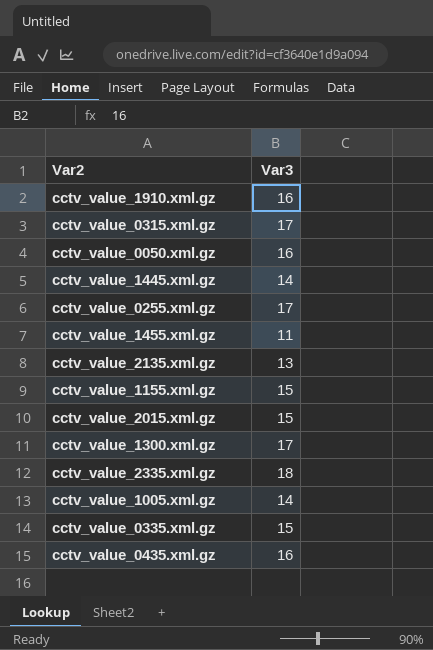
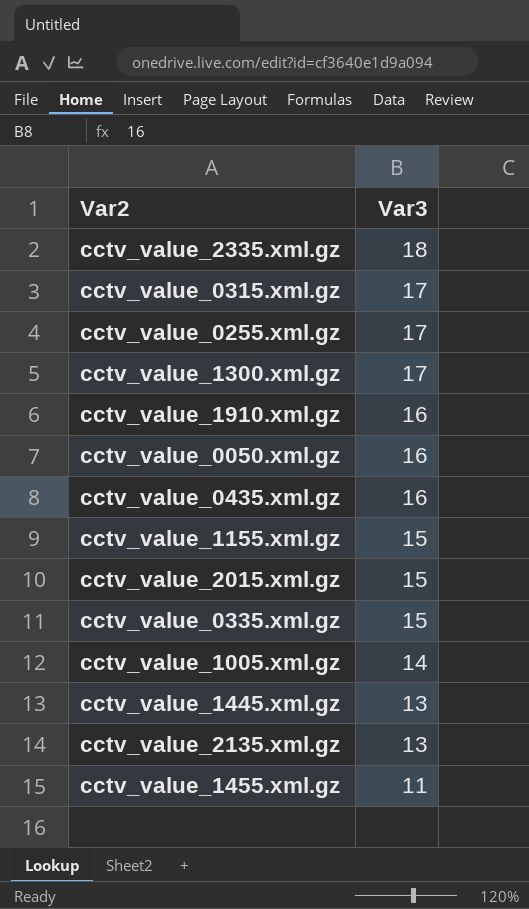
row order: none -> Var3 descending
cctv_value_1445.xml.gz | Var3: 14 -> 13

